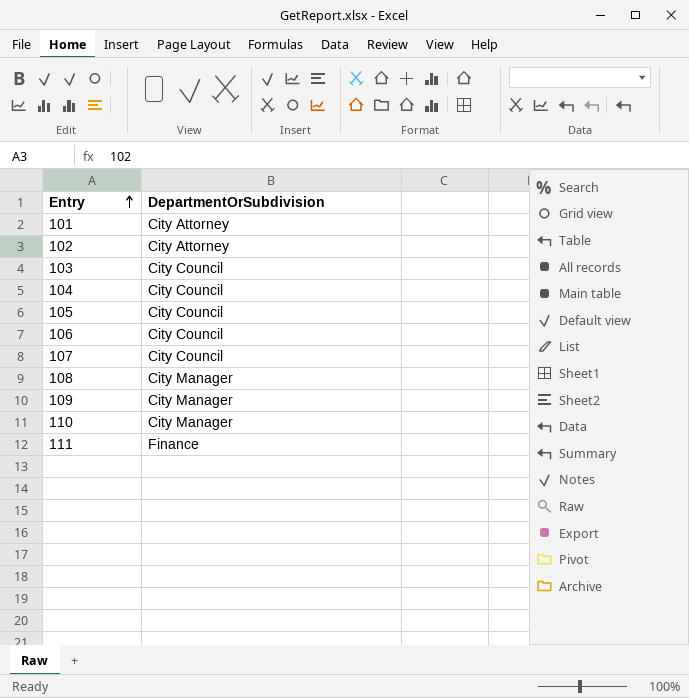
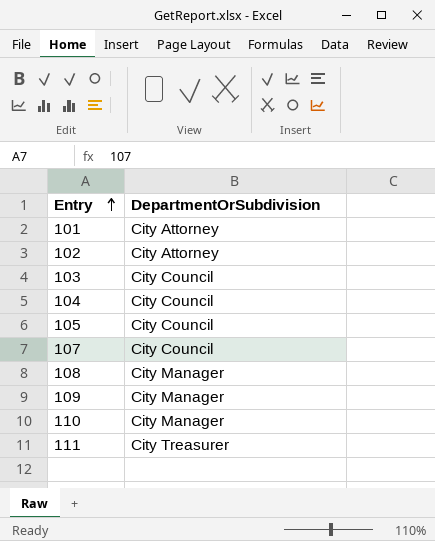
row 106: City Council -> none
111 | DepartmentOrSubdivision: Finance -> City Treasurer

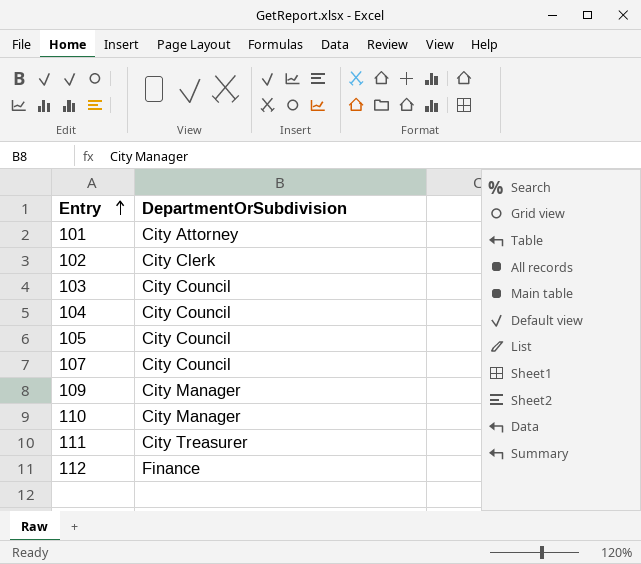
row 108: City Manager -> none
102 | DepartmentOrSubdivision: City Attorney -> City Clerk
row 112: none -> Finance

